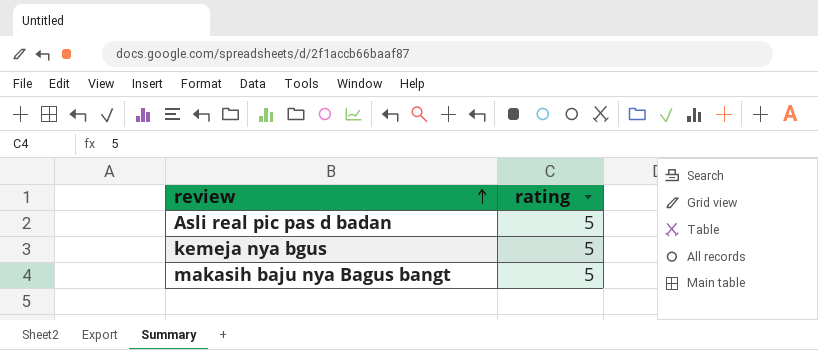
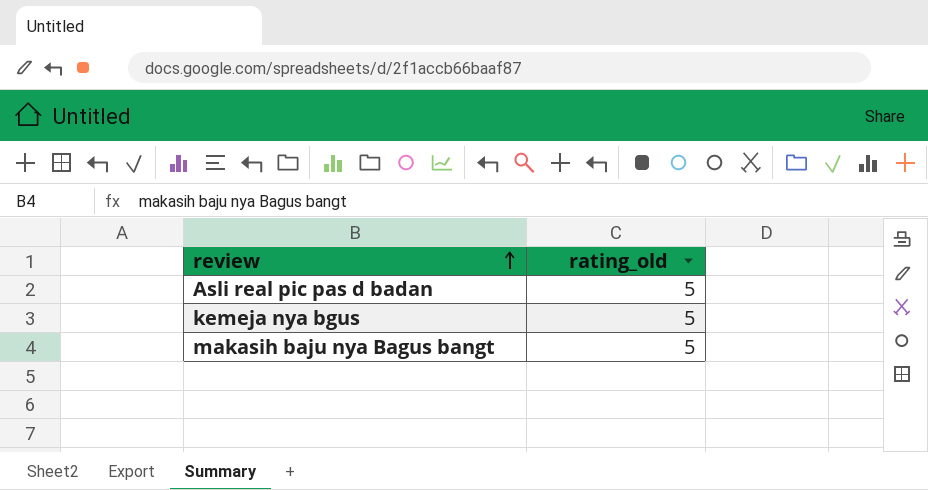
column name: rating -> rating_old

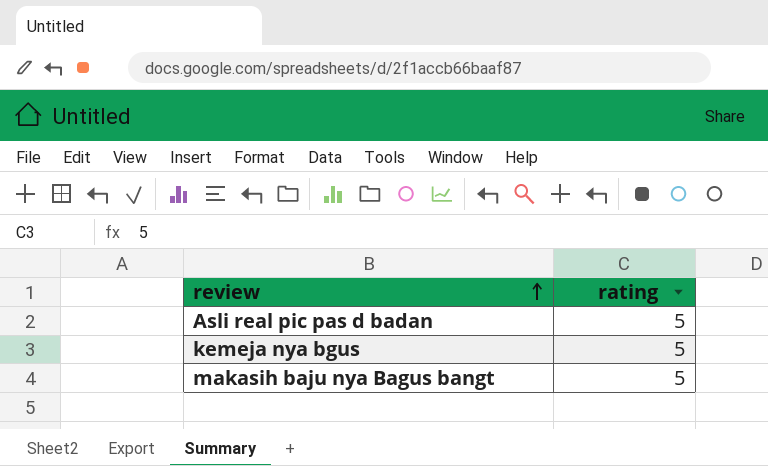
column name: rating_old -> rating

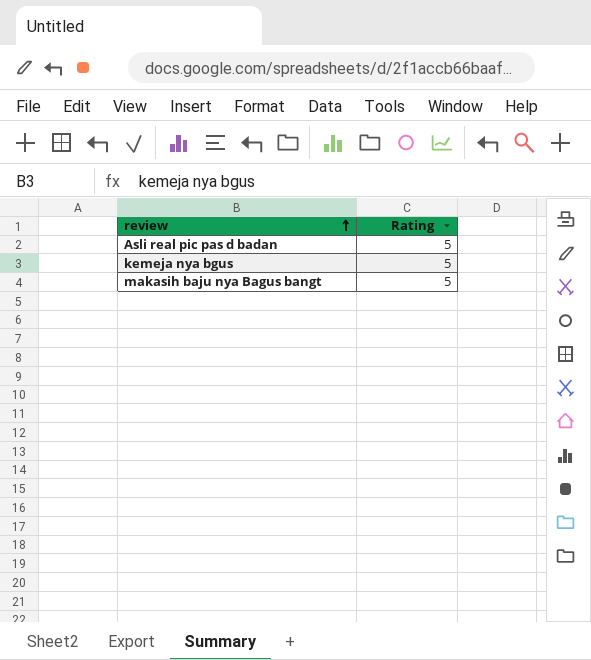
column name: rating -> Rating

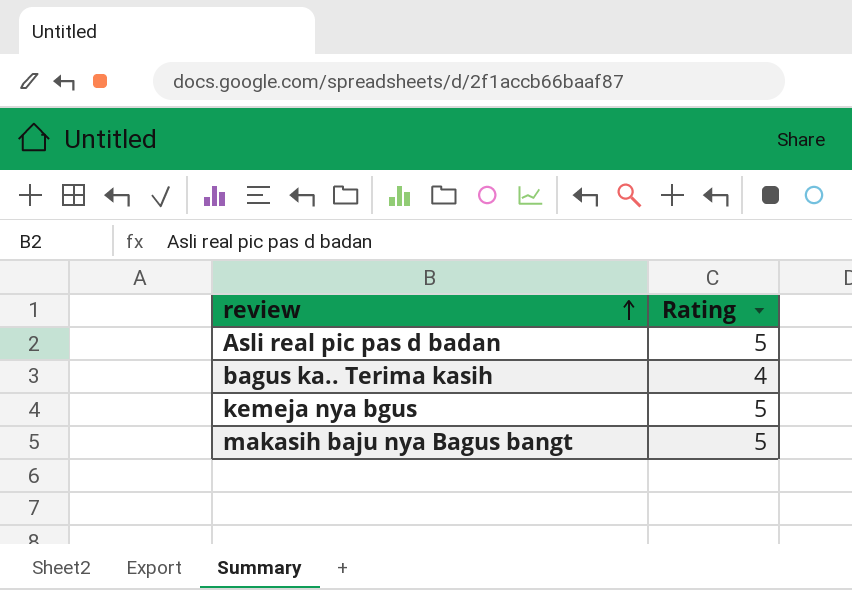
row bagus ka.. Terima kasih: none -> 4

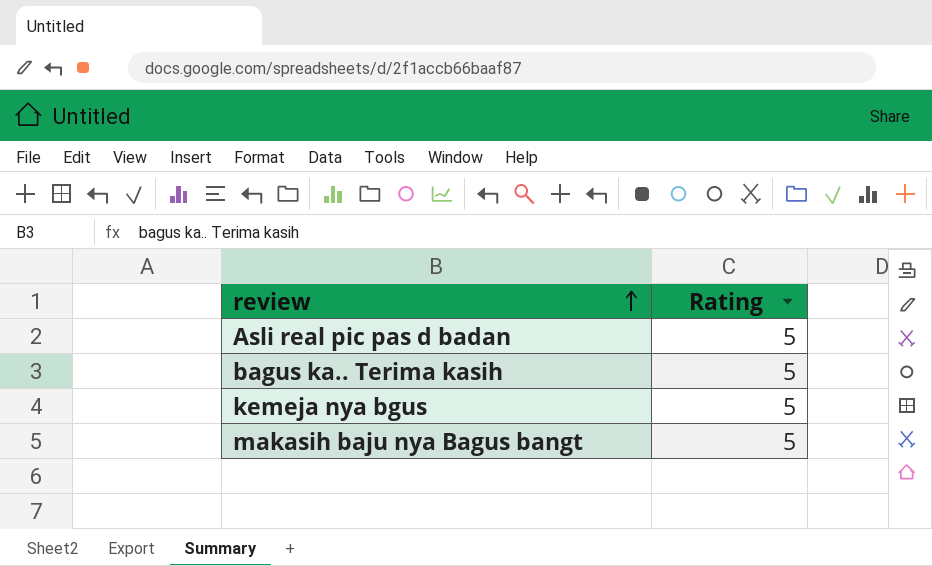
bagus ka.. Terima kasih | Rating: 4 -> 5

